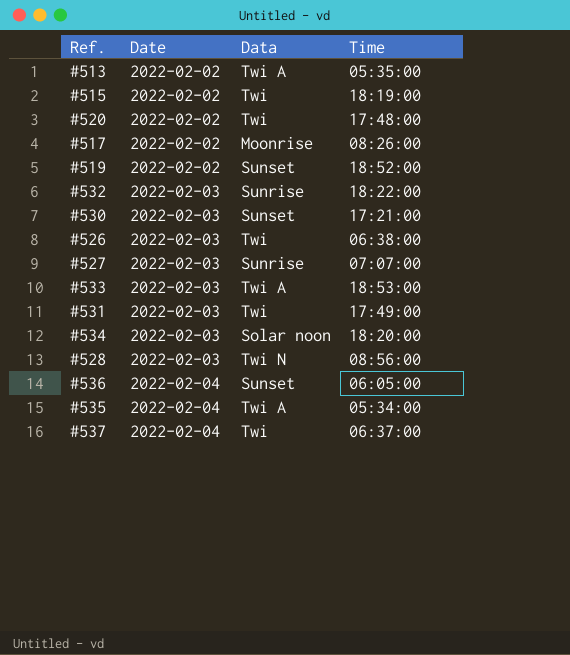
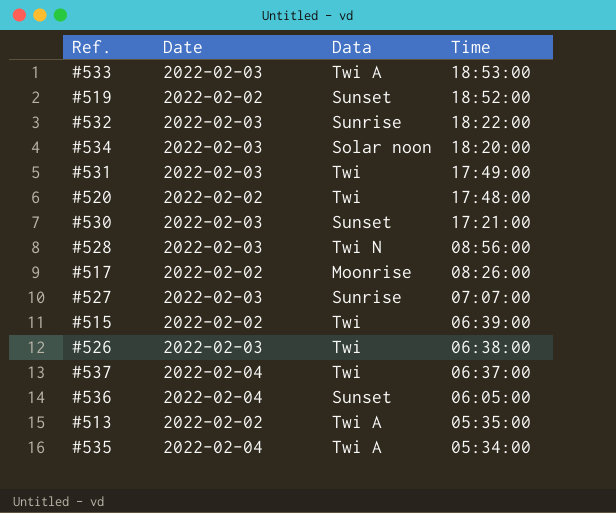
row order: Date ascending -> Time descending
#515 | Time: 18:19:00 -> 06:39:00

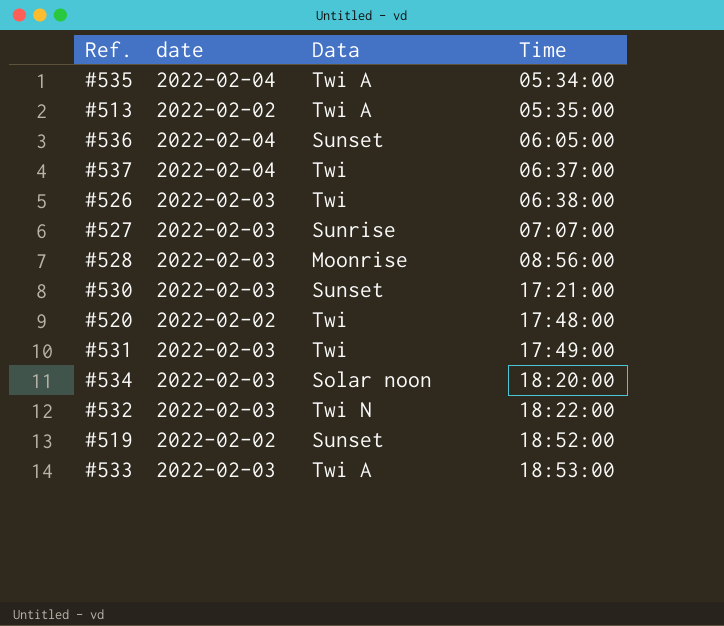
row order: Time descending -> Time ascending
column name: Date -> date
row #517: 2022-02-02 | Moonrise | 08:26:00 -> none
row #515: 2022-02-02 | Twi | 06:39:00 -> none
#528 | Data: Twi N -> Moonrise
#532 | Data: Sunrise -> Twi N

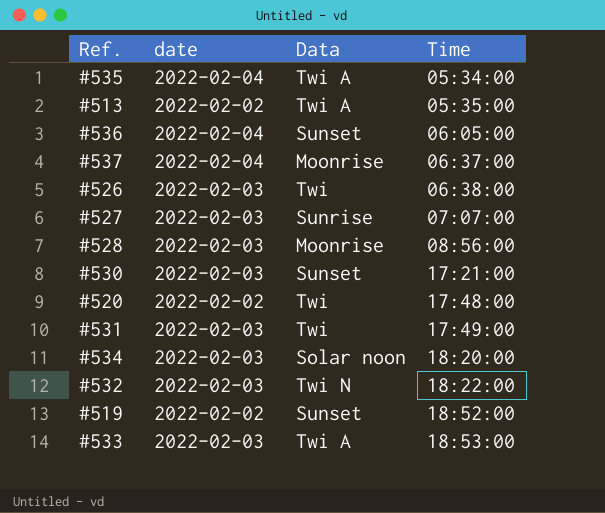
#537 | Data: Twi -> Moonrise

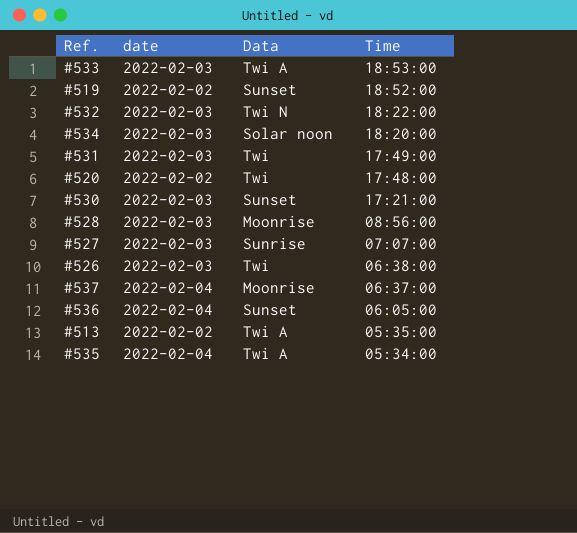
row order: Time ascending -> Time descending

